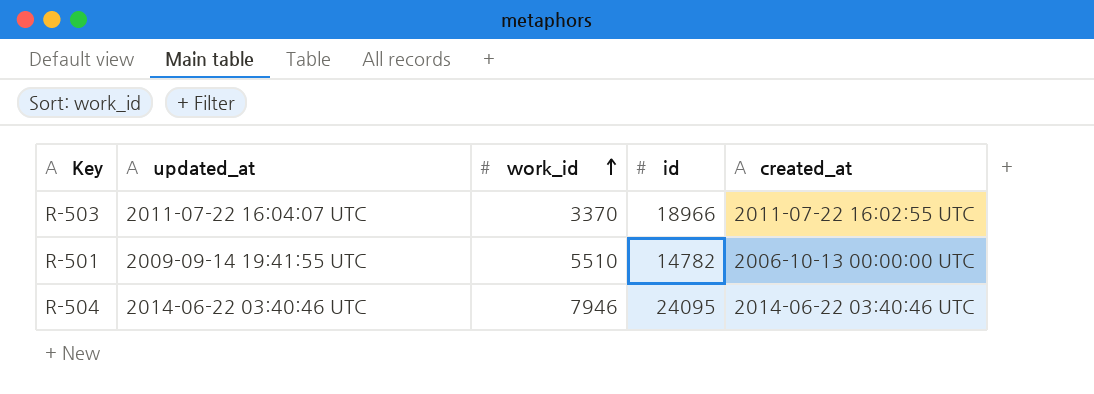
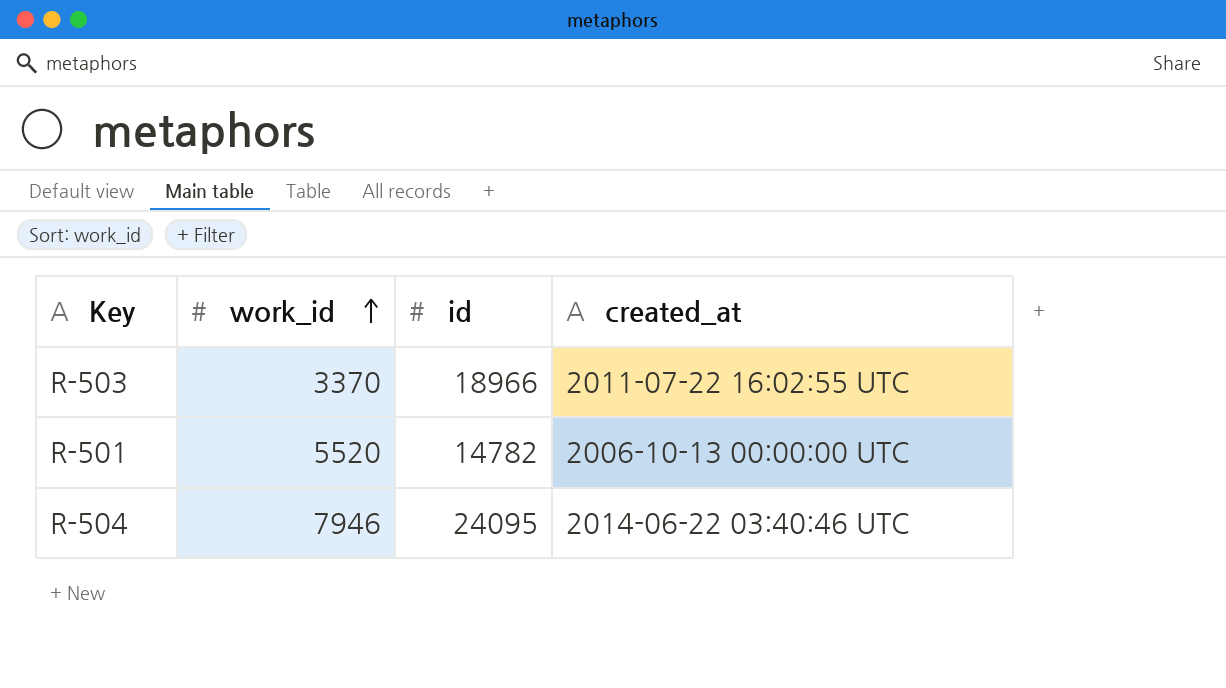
column updated_at | position: 2 -> none
R-501 | work_id: 5510 -> 5520

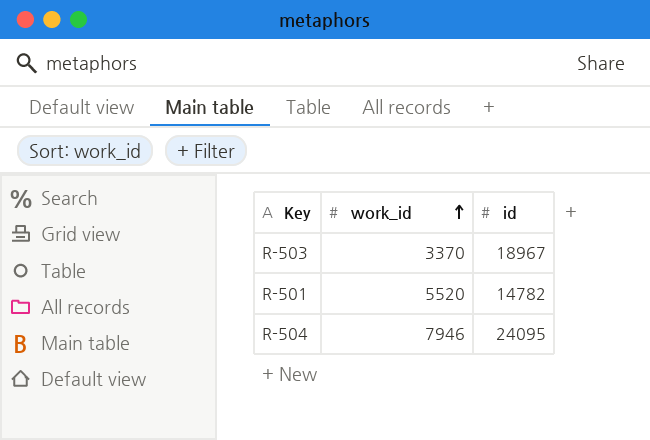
column created_at | position: 4 -> none
R-503 | id: 18966 -> 18967

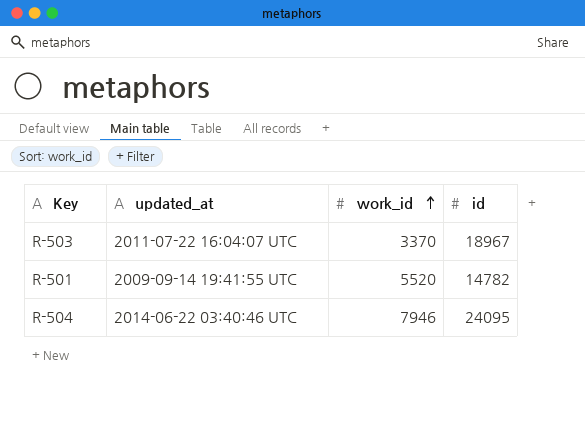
column updated_at | position: none -> 2

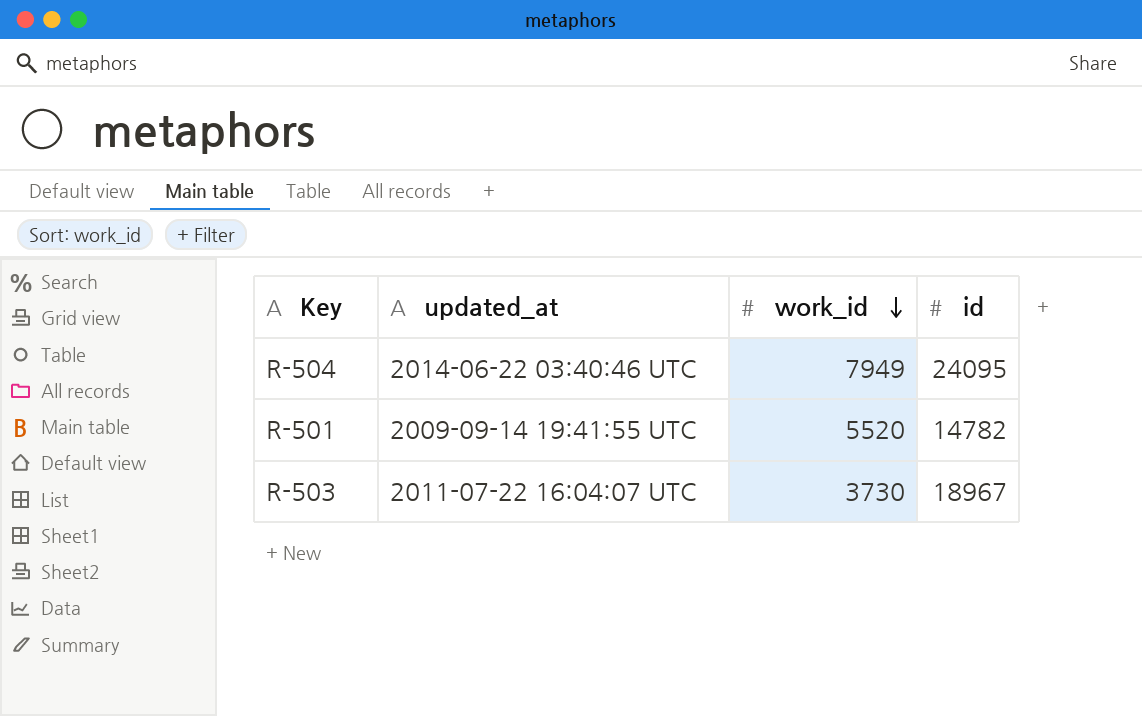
row order: work_id ascending -> work_id descending
R-504 | work_id: 7946 -> 7949
R-503 | work_id: 3370 -> 3730

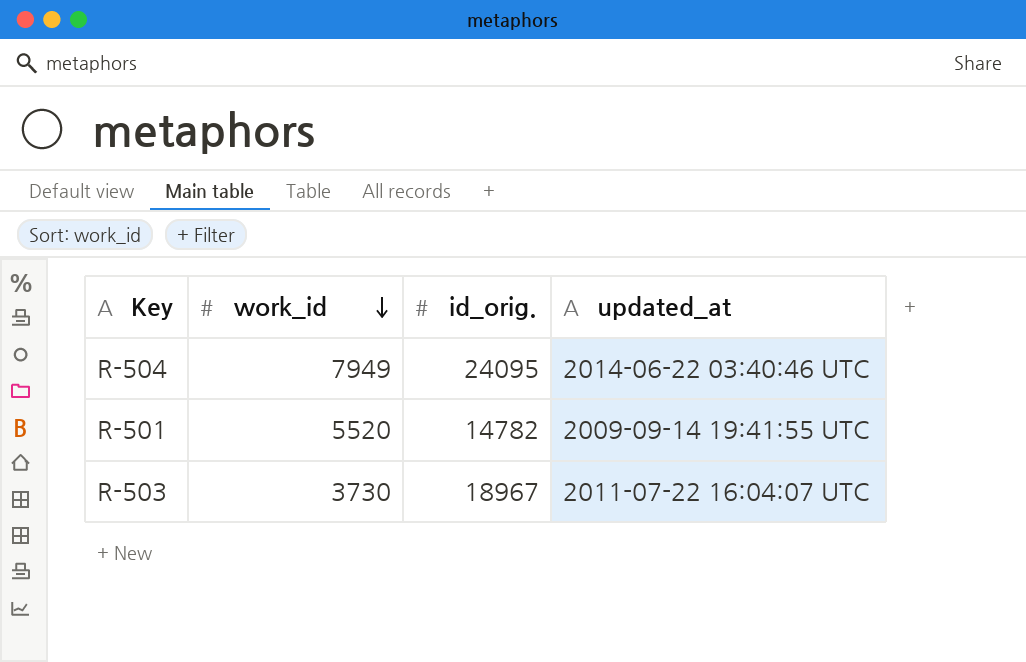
column name: id -> id_orig.
column updated_at | position: 2 -> 4

